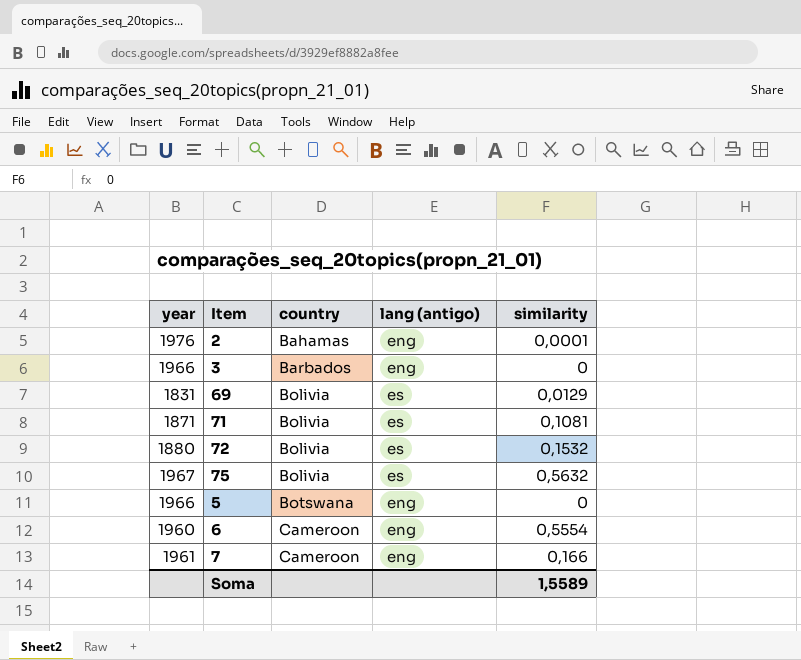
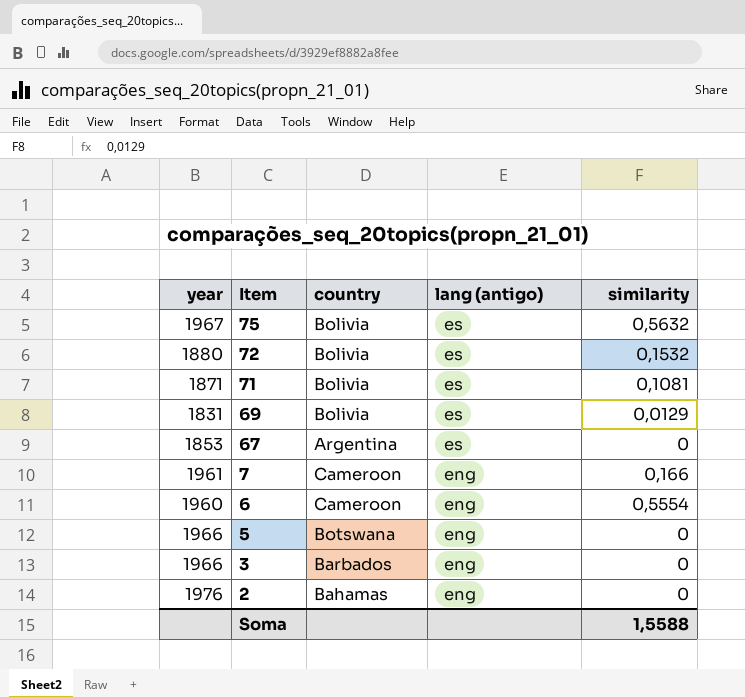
row order: country ascending -> Item descending
row 67: none -> 1853 | Argentina | es | 0
2 | similarity: 0,0001 -> 0
Soma | similarity: 1,5589 -> 1,5588

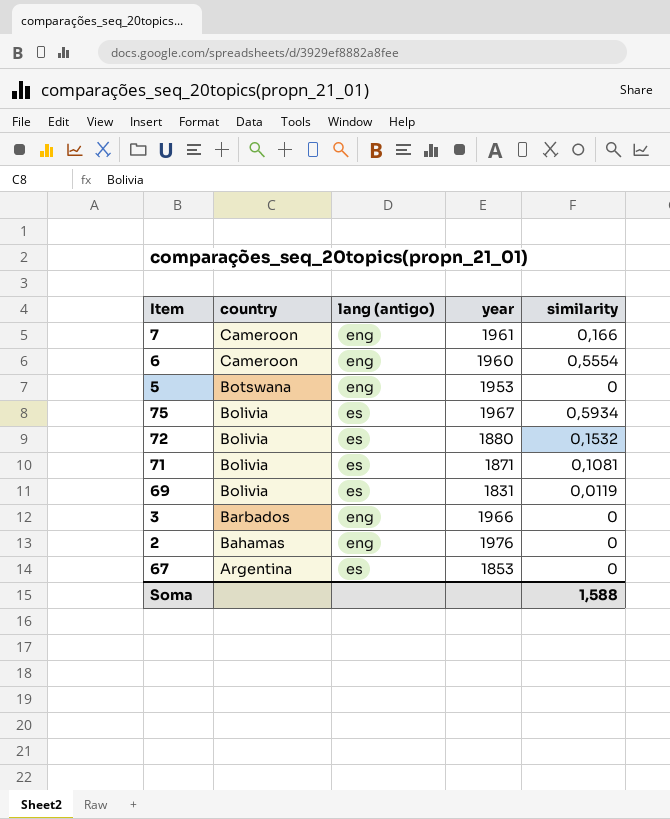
row order: Item descending -> country descending
column year | position: 1 -> 4
5 | year: 1966 -> 1953
75 | similarity: 0,5632 -> 0,5934
69 | similarity: 0,0129 -> 0,0119
Soma | similarity: 1,5588 -> 1,588

